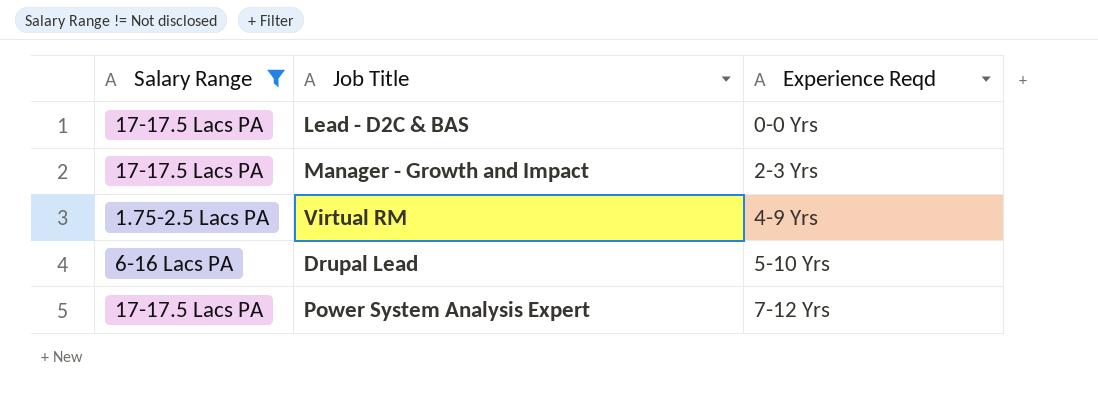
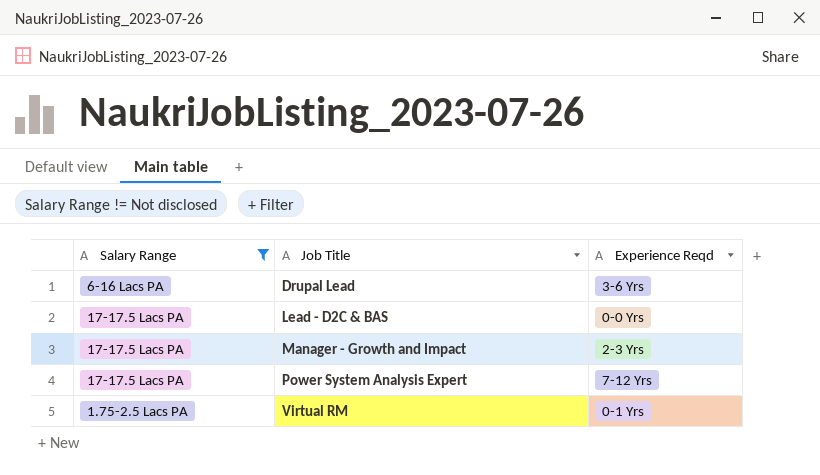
row order: Experience Reqd ascending -> Job Title ascending
Drupal Lead | Experience Reqd: 5-10 Yrs -> 3-6 Yrs
Virtual RM | Experience Reqd: 4-9 Yrs -> 0-1 Yrs

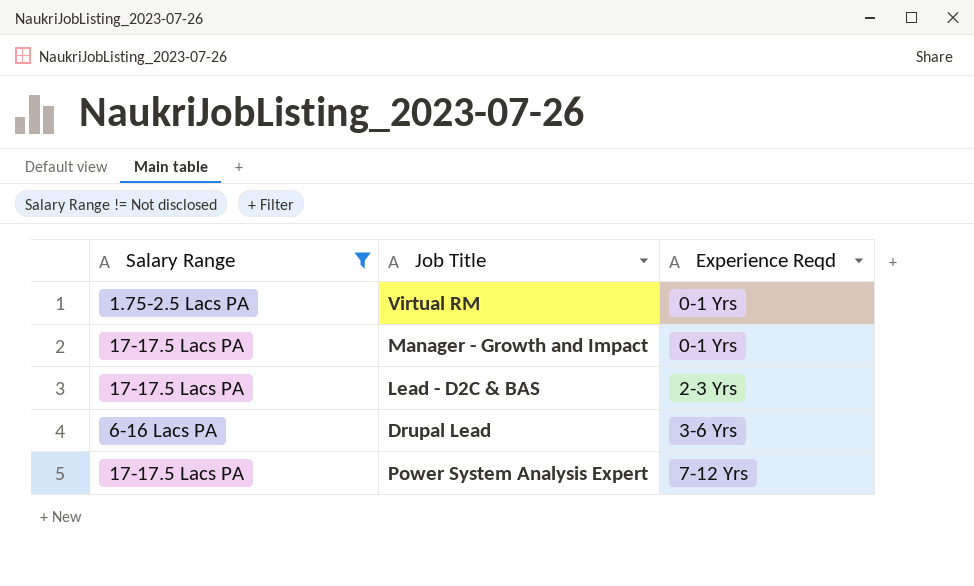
row order: Job Title ascending -> Experience Reqd ascending
Manager - Growth and Impact | Experience Reqd: 2-3 Yrs -> 0-1 Yrs
Lead - D2C & BAS | Experience Reqd: 0-0 Yrs -> 2-3 Yrs

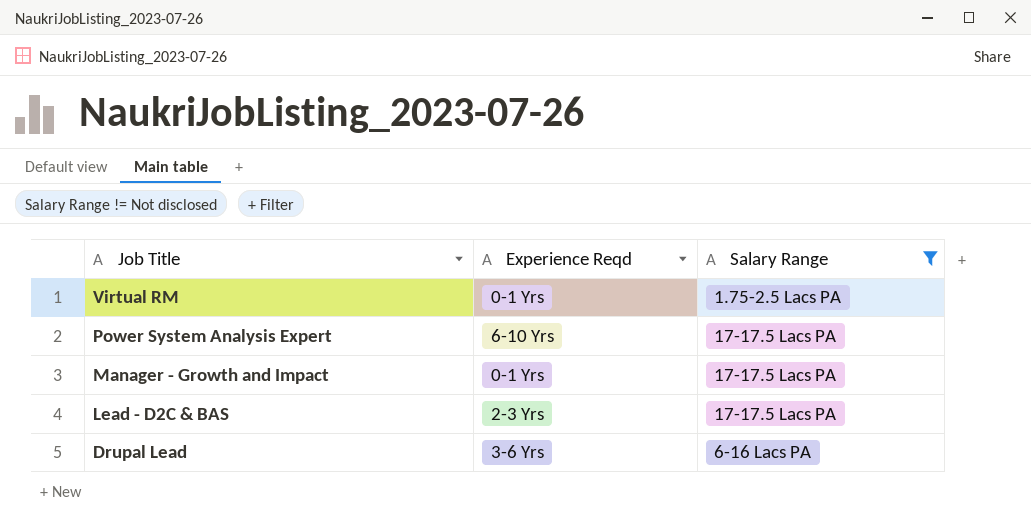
row order: Experience Reqd ascending -> Job Title descending
column Salary Range | position: 1 -> 3
Power System Analysis Expert | Experience Reqd: 7-12 Yrs -> 6-10 Yrs

